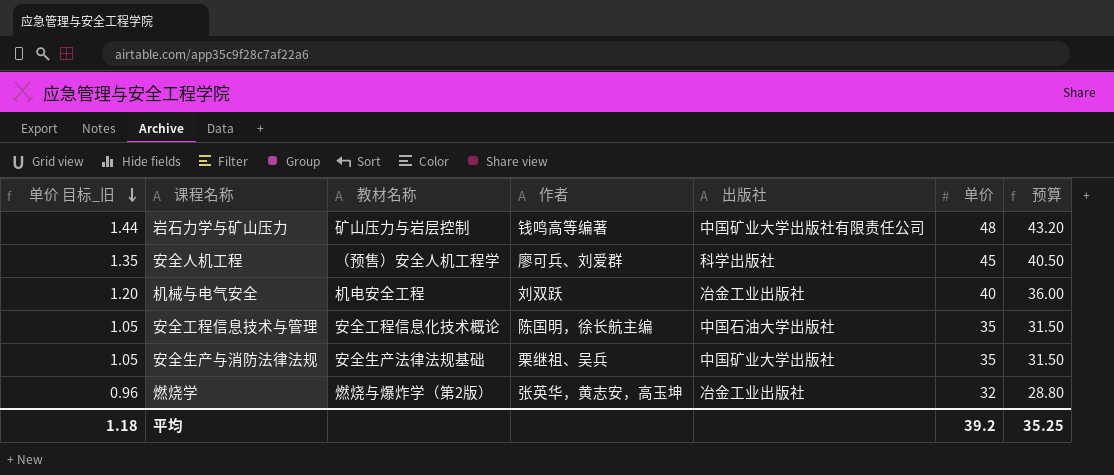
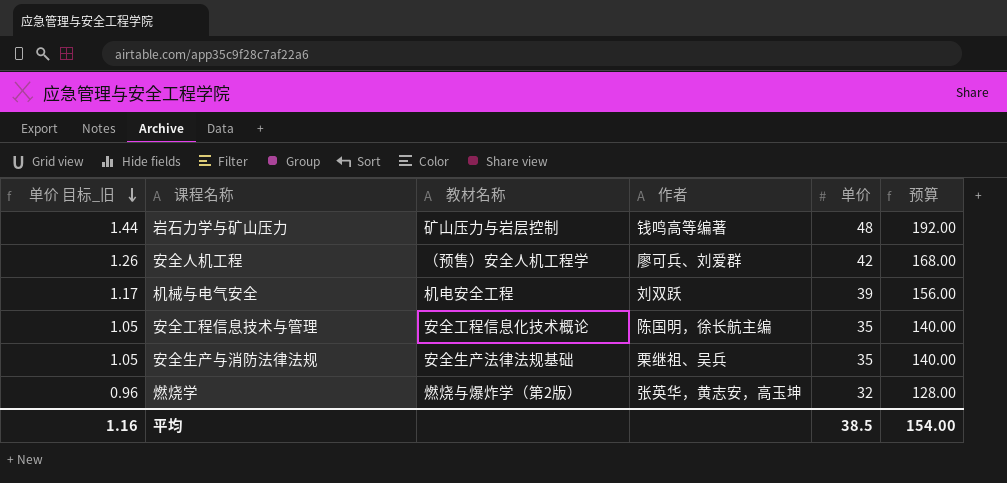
column 出版社 | position: 5 -> none
column 预算 | formula: [单价] * 0.9 -> [单价] * 4
安全人机工程 | 单价 目标_旧: 1.35 -> 1.26
安全人机工程 | 单价: 45 -> 42
机械与电气安全 | 单价 目标_旧: 1.20 -> 1.17
机械与电气安全 | 单价: 40 -> 39
平均 | 单价 目标_旧: 1.18 -> 1.16
平均 | 单价: 39.2 -> 38.5
平均 | 预算: 35.25 -> 154.00

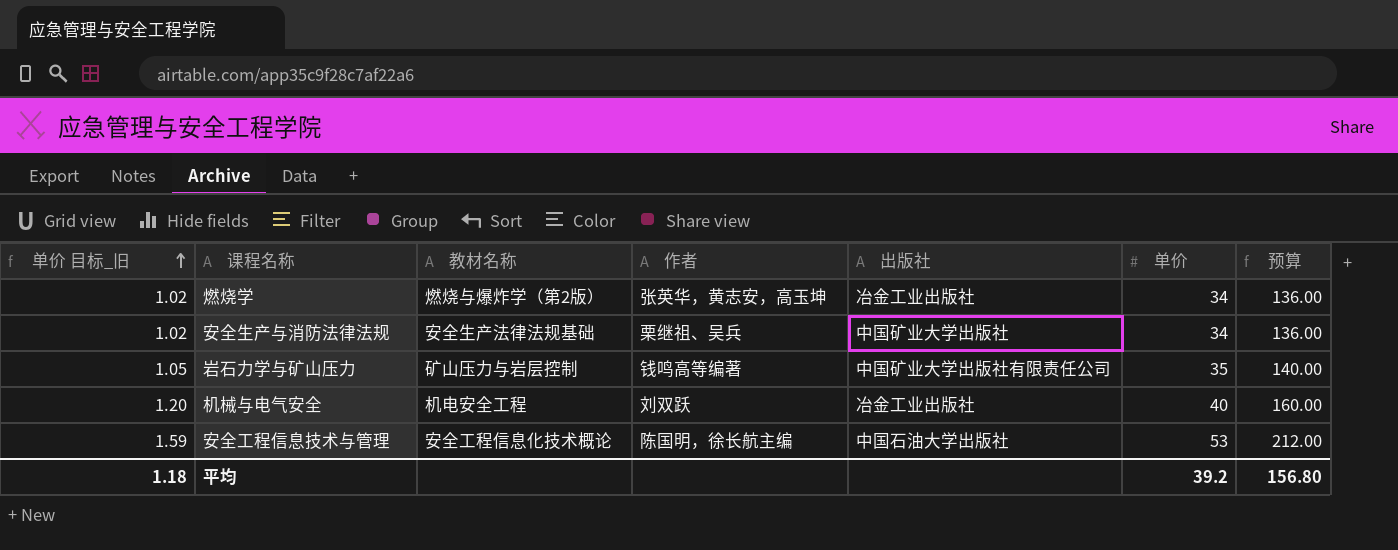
row order: 单价 目标_旧 descending -> 单价 目标_旧 ascending
column 出版社 | position: none -> 5
row 安全人机工程: 1.26 | （预售）安全人机工程学 | 廖可兵、刘爱群 | 42 | 168.00 -> none
燃烧学 | 单价 目标_旧: 0.96 -> 1.02
燃烧学 | 单价: 32 -> 34
燃烧学 | 预算: 128.00 -> 136.00
安全生产与消防法律法规 | 单价 目标_旧: 1.05 -> 1.02
安全生产与消防法律法规 | 单价: 35 -> 34
安全生产与消防法律法规 | 预算: 140.00 -> 136.00
岩石力学与矿山压力 | 单价 目标_旧: 1.44 -> 1.05
岩石力学与矿山压力 | 单价: 48 -> 35
岩石力学与矿山压力 | 预算: 192.00 -> 140.00
机械与电气安全 | 单价 目标_旧: 1.17 -> 1.20
机械与电气安全 | 单价: 39 -> 40
机械与电气安全 | 预算: 156.00 -> 160.00
安全工程信息技术与管理 | 单价 目标_旧: 1.05 -> 1.59
安全工程信息技术与管理 | 单价: 35 -> 53
安全工程信息技术与管理 | 预算: 140.00 -> 212.00
平均 | 单价 目标_旧: 1.16 -> 1.18
平均 | 单价: 38.5 -> 39.2
平均 | 预算: 154.00 -> 156.80

